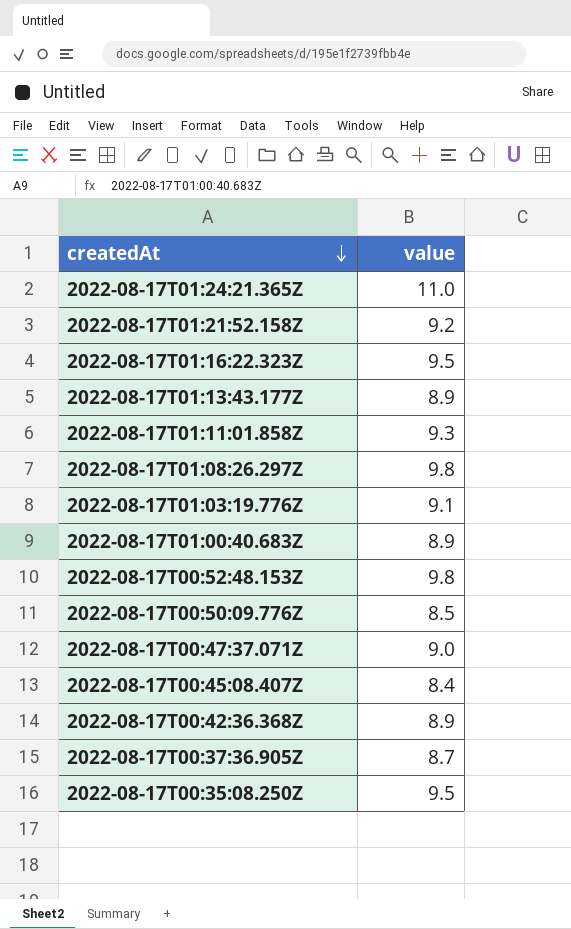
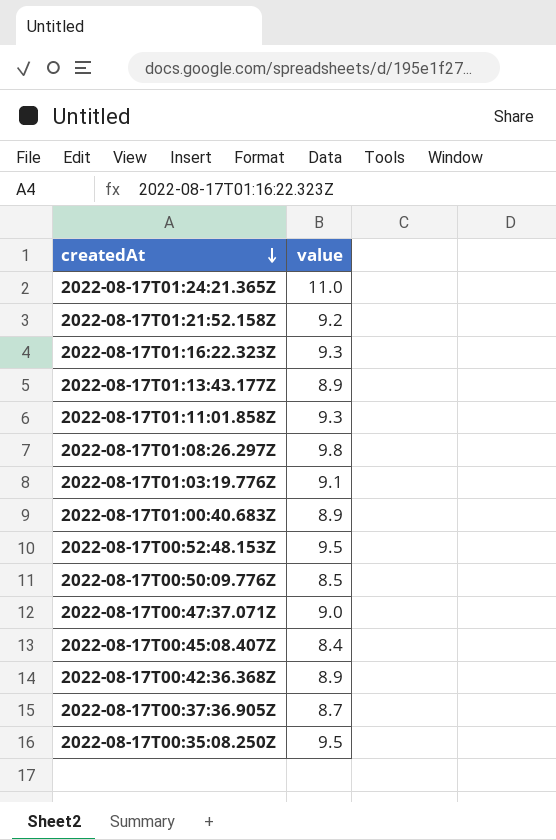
2022-08-17T01:16:22.323Z | value: 9.5 -> 9.3
2022-08-17T00:52:48.153Z | value: 9.8 -> 9.5

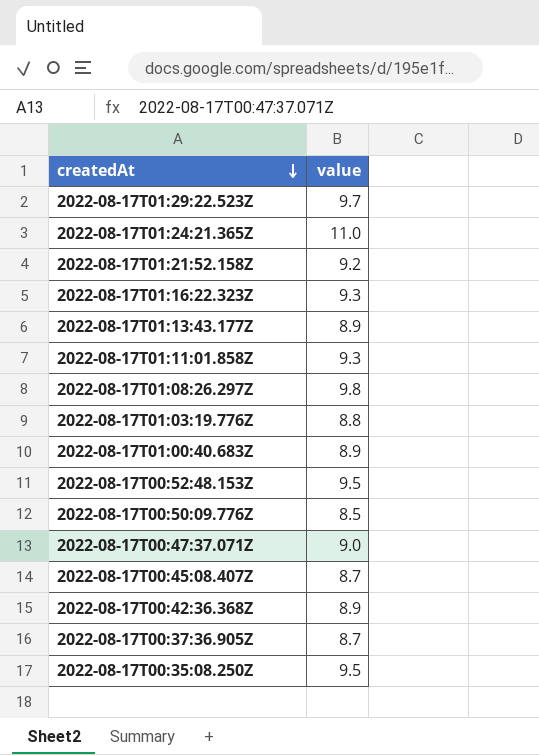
row 2022-08-17T01:29:22.523Z: none -> 9.7
2022-08-17T01:03:19.776Z | value: 9.1 -> 8.8
2022-08-17T00:45:08.407Z | value: 8.4 -> 8.7

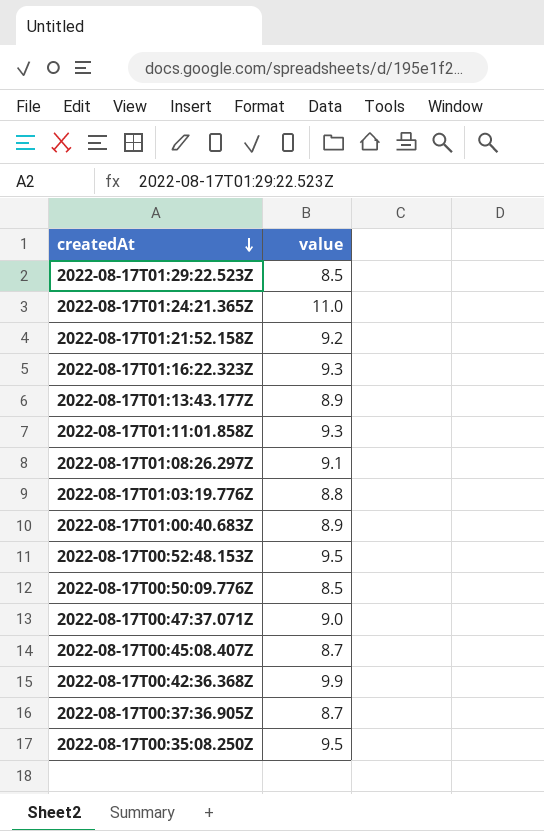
2022-08-17T01:29:22.523Z | value: 9.7 -> 8.5
2022-08-17T01:08:26.297Z | value: 9.8 -> 9.1
2022-08-17T00:42:36.368Z | value: 8.9 -> 9.9

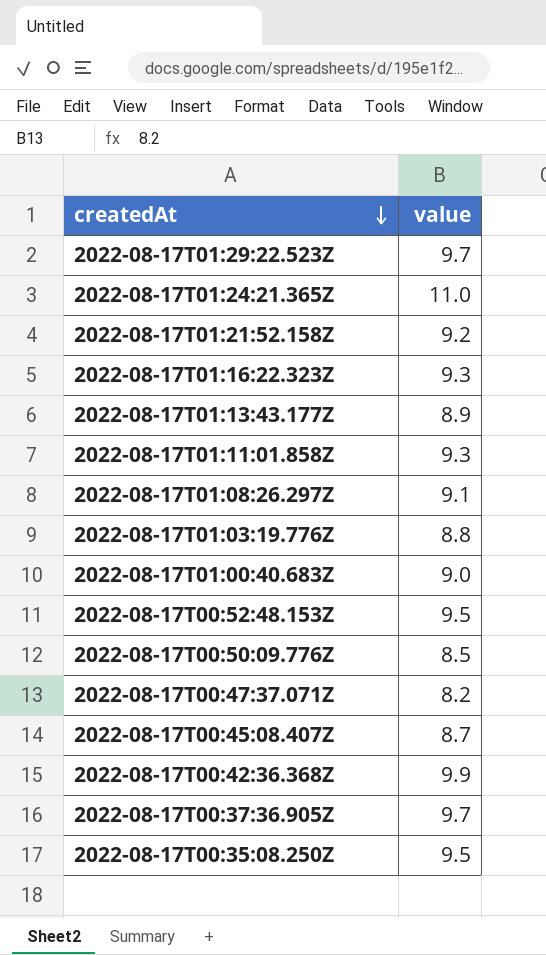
2022-08-17T01:29:22.523Z | value: 8.5 -> 9.7
2022-08-17T01:00:40.683Z | value: 8.9 -> 9.0
2022-08-17T00:47:37.071Z | value: 9.0 -> 8.2
2022-08-17T00:37:36.905Z | value: 8.7 -> 9.7

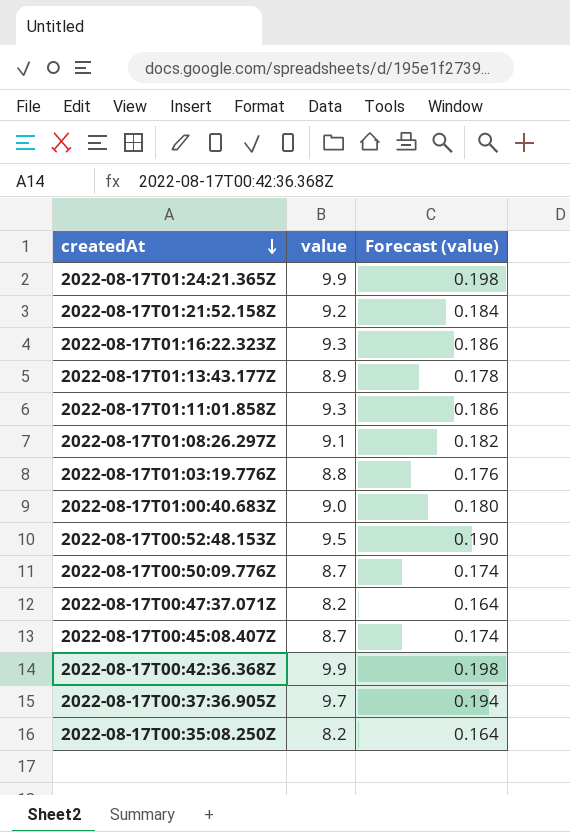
column Forecast (value) | formula: none -> [value] * 0.02
row 2022-08-17T01:29:22.523Z: 9.7 -> none
2022-08-17T01:24:21.365Z | value: 11.0 -> 9.9
2022-08-17T00:50:09.776Z | value: 8.5 -> 8.7
2022-08-17T00:35:08.250Z | value: 9.5 -> 8.2

